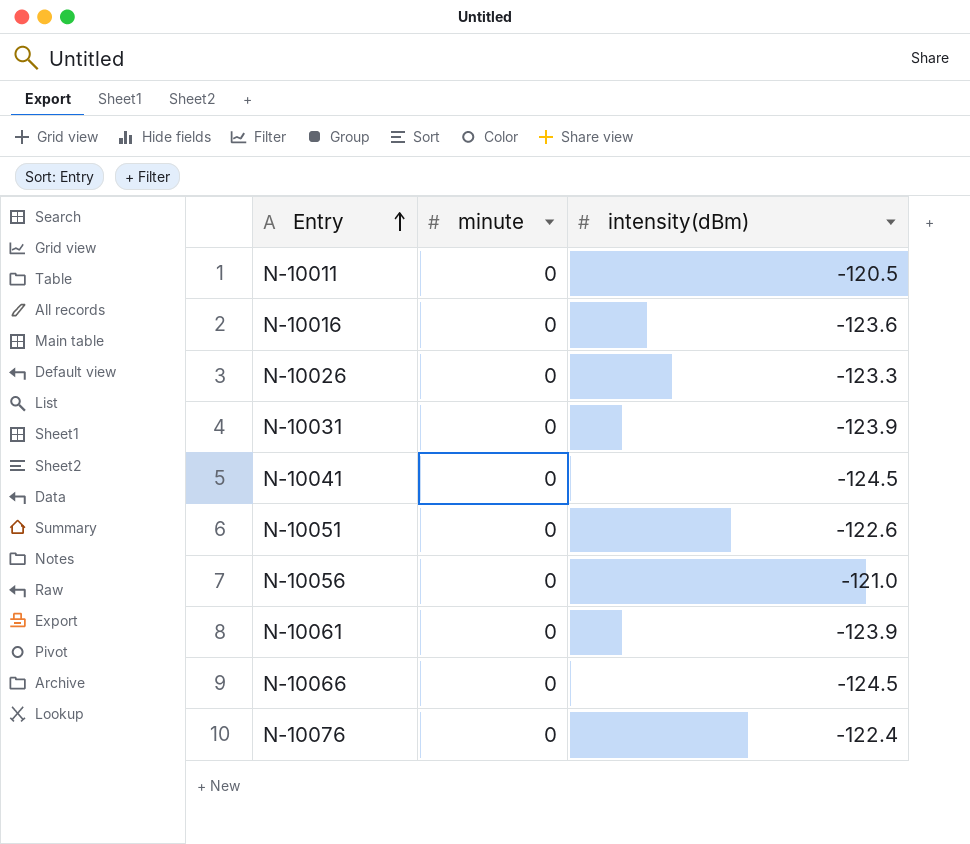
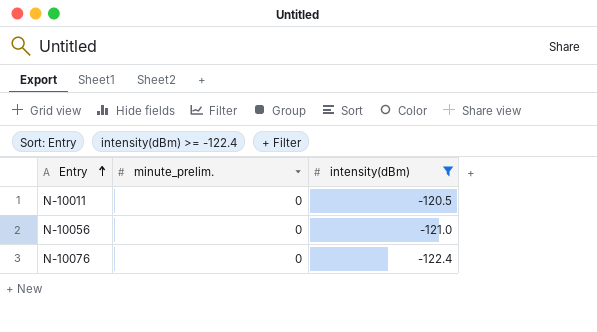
filter: none -> intensity(dBm) >= -122.4
column name: minute -> minute_prelim.

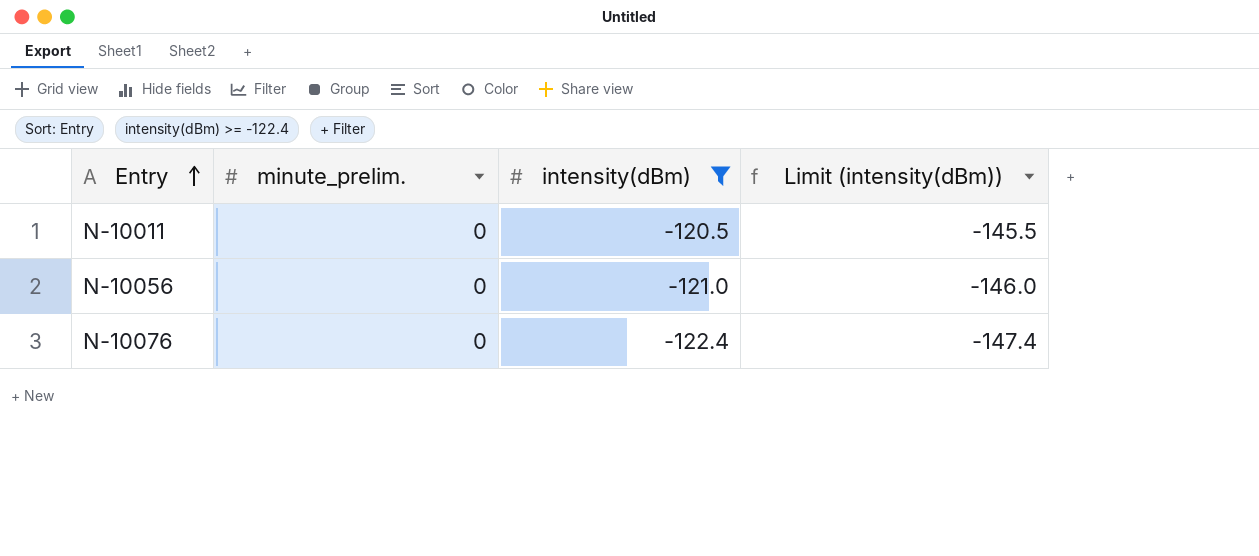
column Limit (intensity(dBm)) | formula: none -> [intensity(dBm)] - 25

